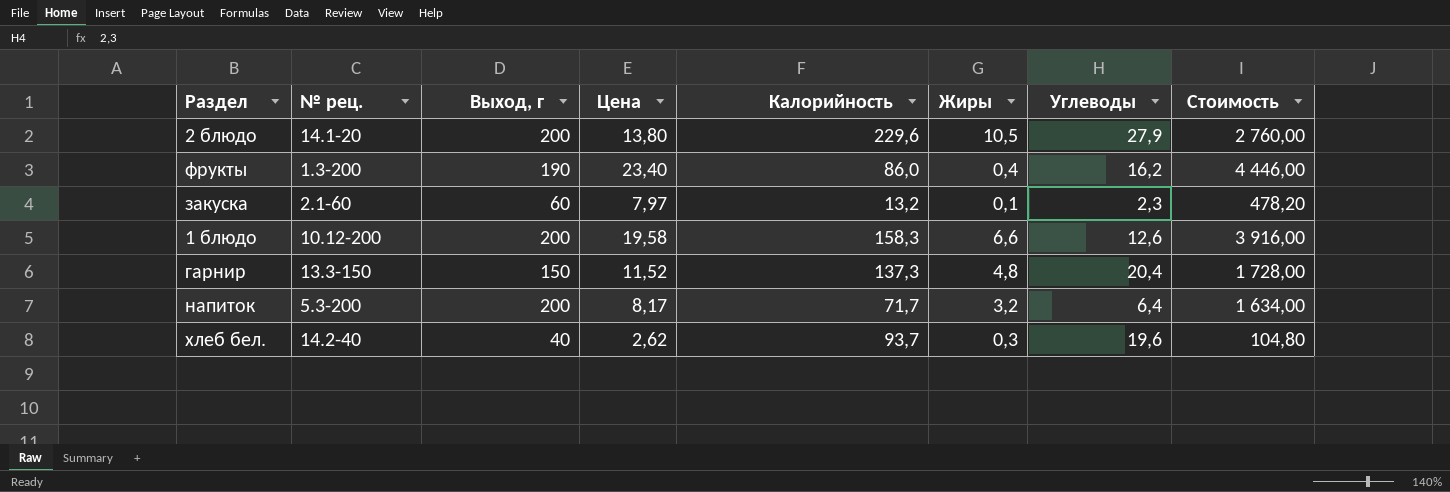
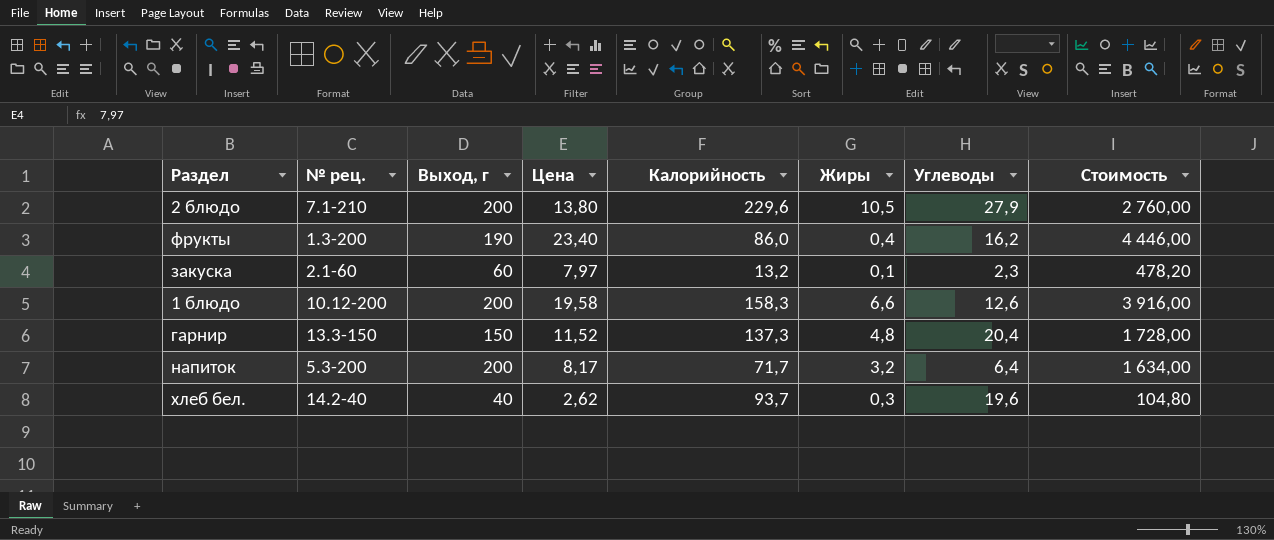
2 блюдо | № рец.: 14.1-20 -> 7.1-210

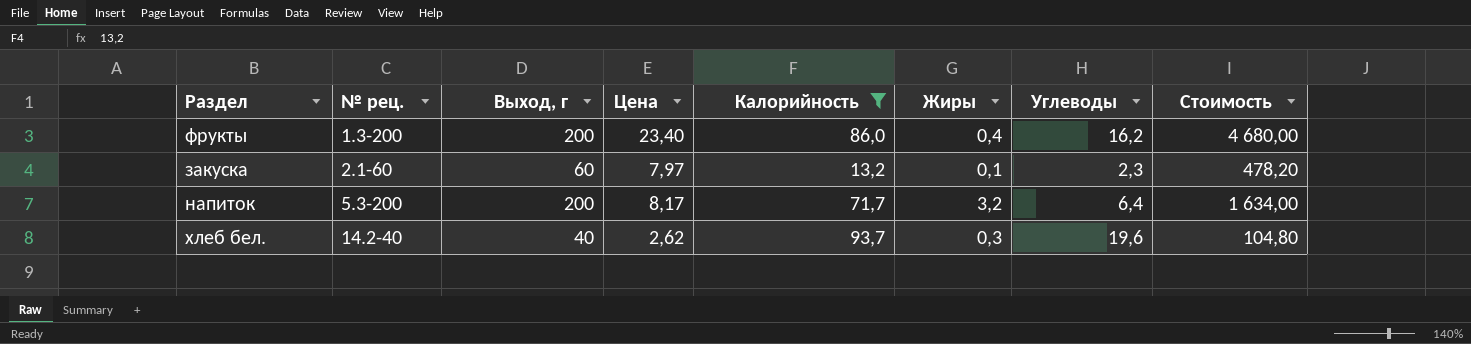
filter: none -> Калорийность <= 93,7
фрукты | Выход, г: 190 -> 200
фрукты | Стоимость: 4 446,00 -> 4 680,00

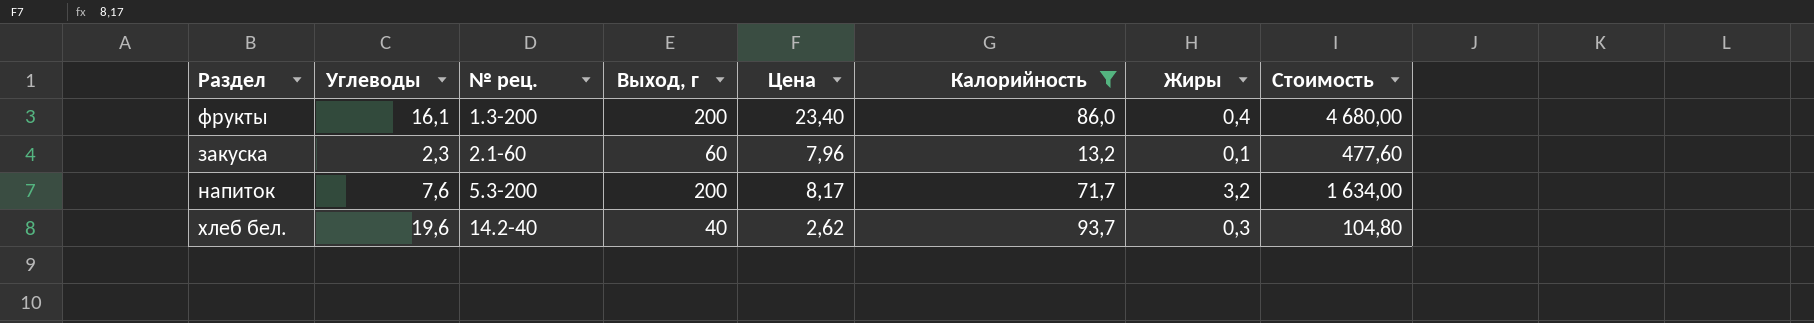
column Углеводы | position: 7 -> 2
фрукты | Углеводы: 16,2 -> 16,1
закуска | Цена: 7,97 -> 7,96
закуска | Стоимость: 478,20 -> 477,60
напиток | Углеводы: 6,4 -> 7,6

